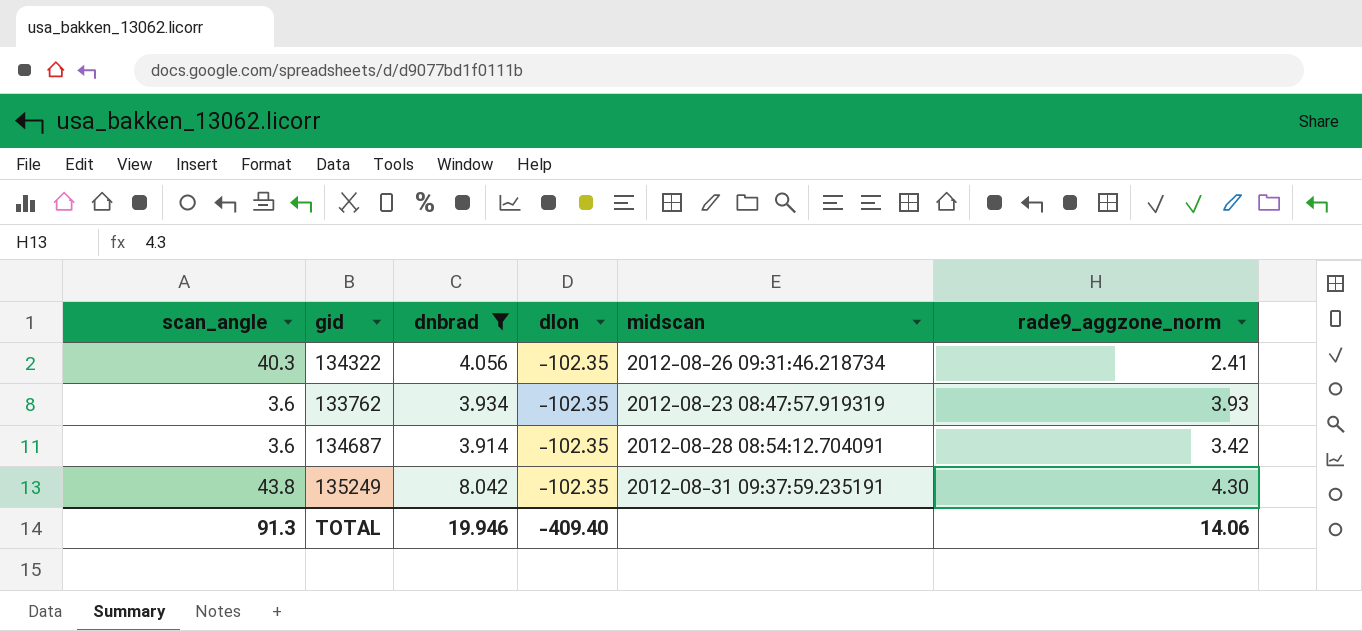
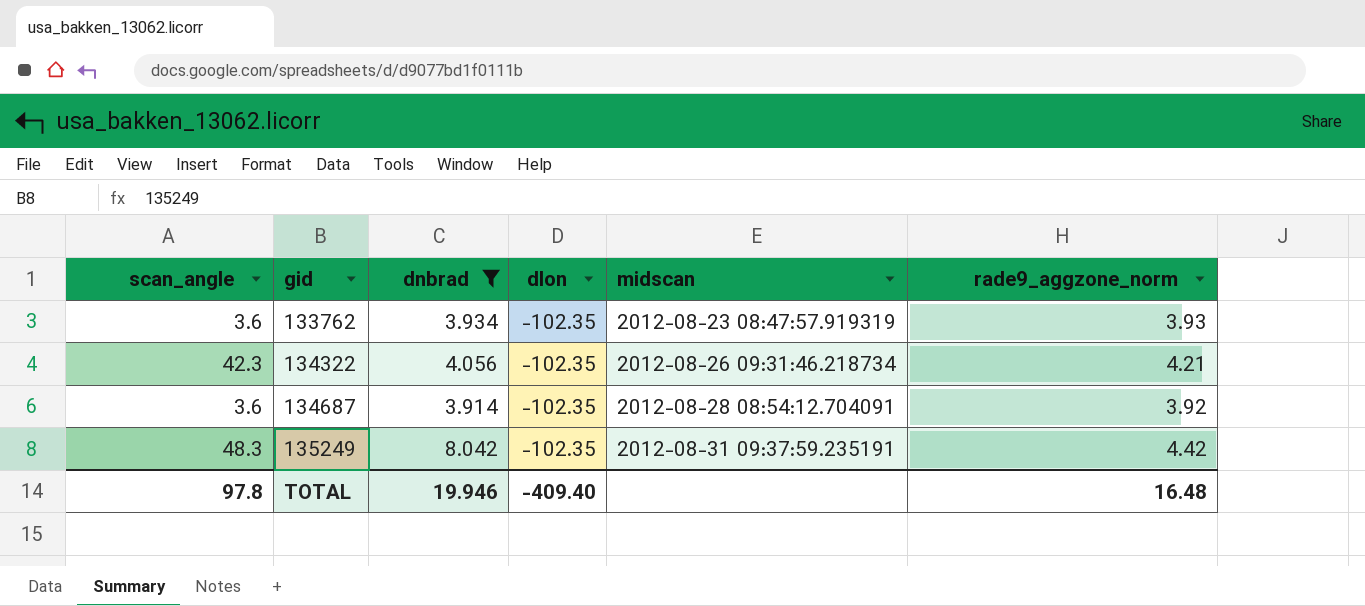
row order: none -> gid ascending
134322 | scan_angle: 40.3 -> 42.3
134322 | rade9_aggzone_norm: 2.41 -> 4.21
134687 | rade9_aggzone_norm: 3.42 -> 3.92
135249 | scan_angle: 43.8 -> 48.3
135249 | rade9_aggzone_norm: 4.30 -> 4.42
TOTAL | scan_angle: 91.3 -> 97.8
TOTAL | rade9_aggzone_norm: 14.06 -> 16.48

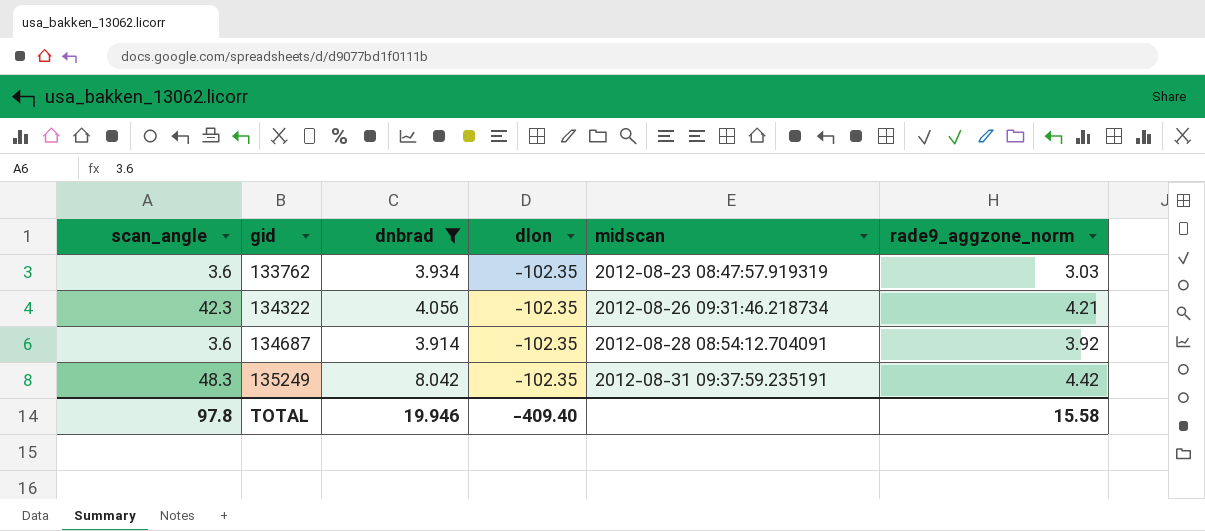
133762 | rade9_aggzone_norm: 3.93 -> 3.03
TOTAL | rade9_aggzone_norm: 16.48 -> 15.58

